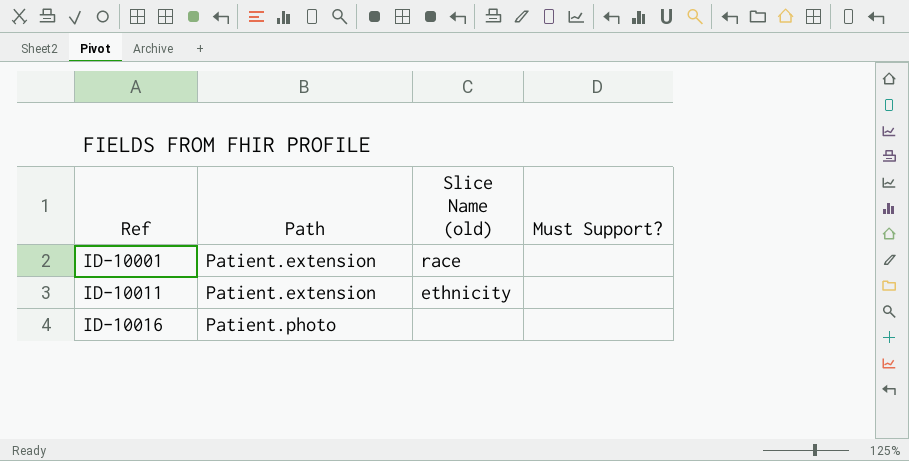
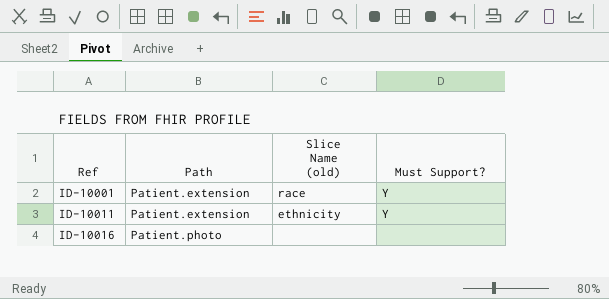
ID-10001 | Must Support?: none -> Y
ID-10011 | Must Support?: none -> Y

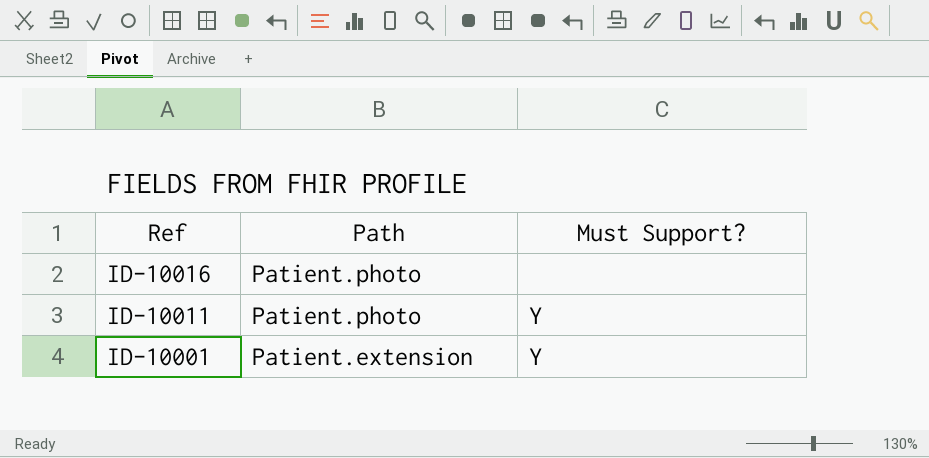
row order: Ref ascending -> Ref descending
column Slice Name (old) | position: 3 -> none
ID-10011 | Path: Patient.extension -> Patient.photo

